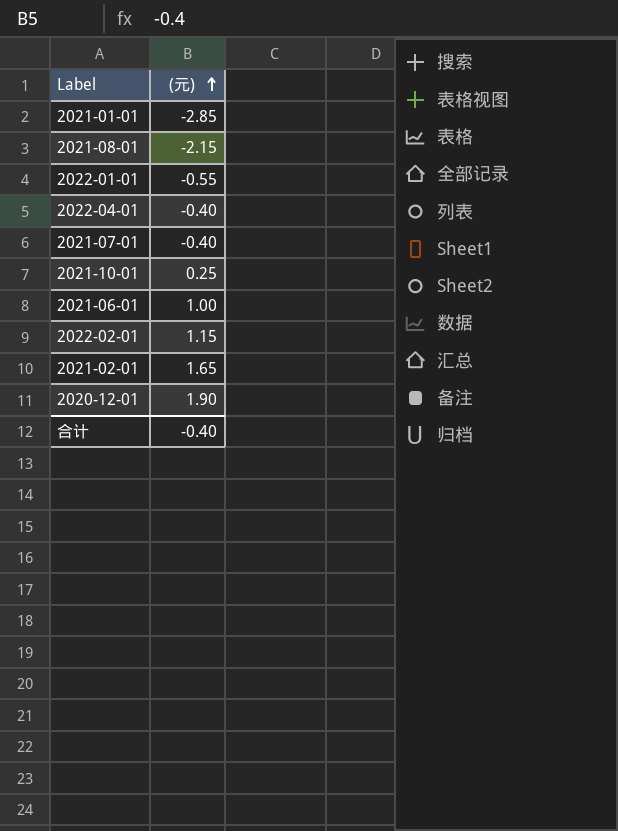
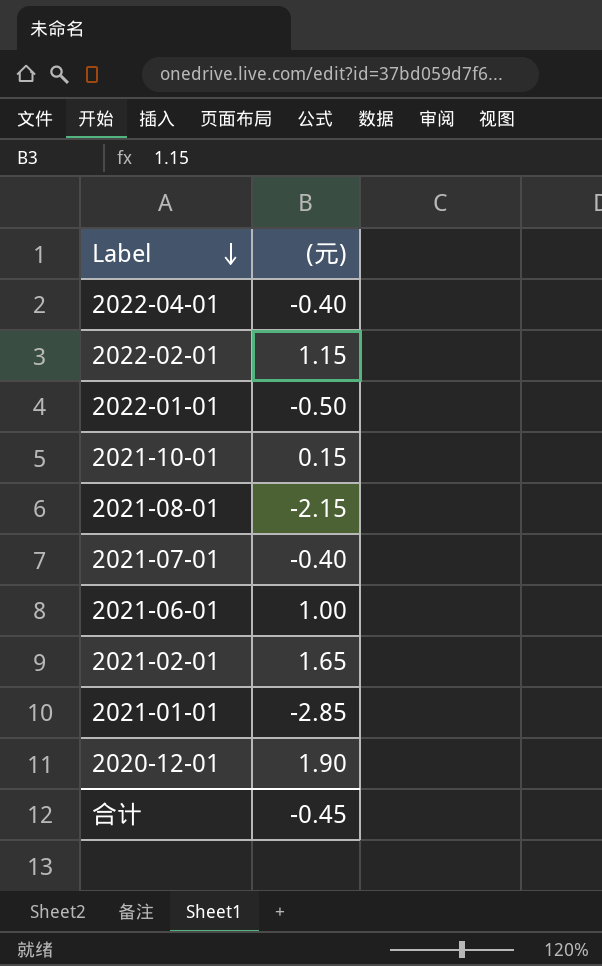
row order: (元) ascending -> Label descending
2022-01-01 | (元): -0.55 -> -0.50
2021-10-01 | (元): 0.25 -> 0.15
合计 | (元): -0.40 -> -0.45

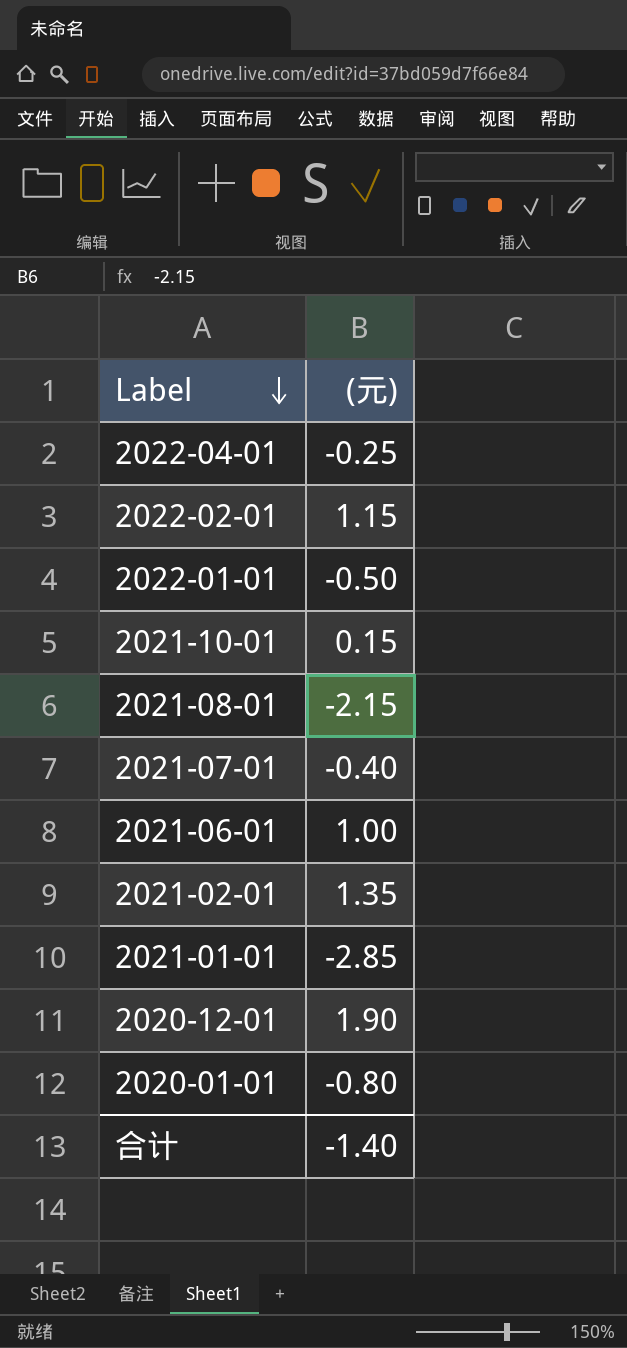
2022-04-01 | (元): -0.40 -> -0.25
2021-02-01 | (元): 1.65 -> 1.35
row 2020-01-01: none -> -0.80
合计 | (元): -0.45 -> -1.40

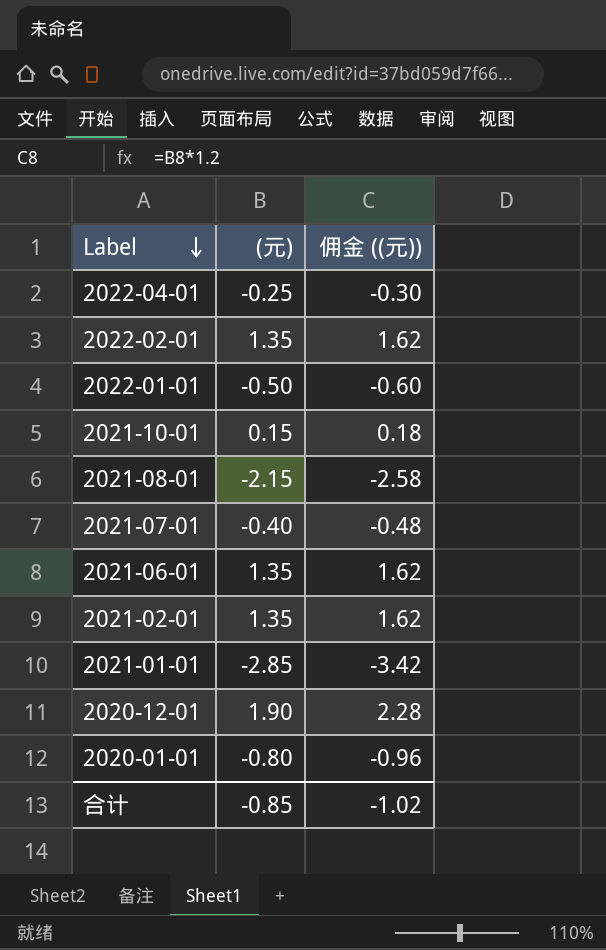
column 佣金 ((元)) | formula: none -> [(元)] * 1.2
2022-02-01 | (元): 1.15 -> 1.35
2021-06-01 | (元): 1.00 -> 1.35
合计 | (元): -1.40 -> -0.85

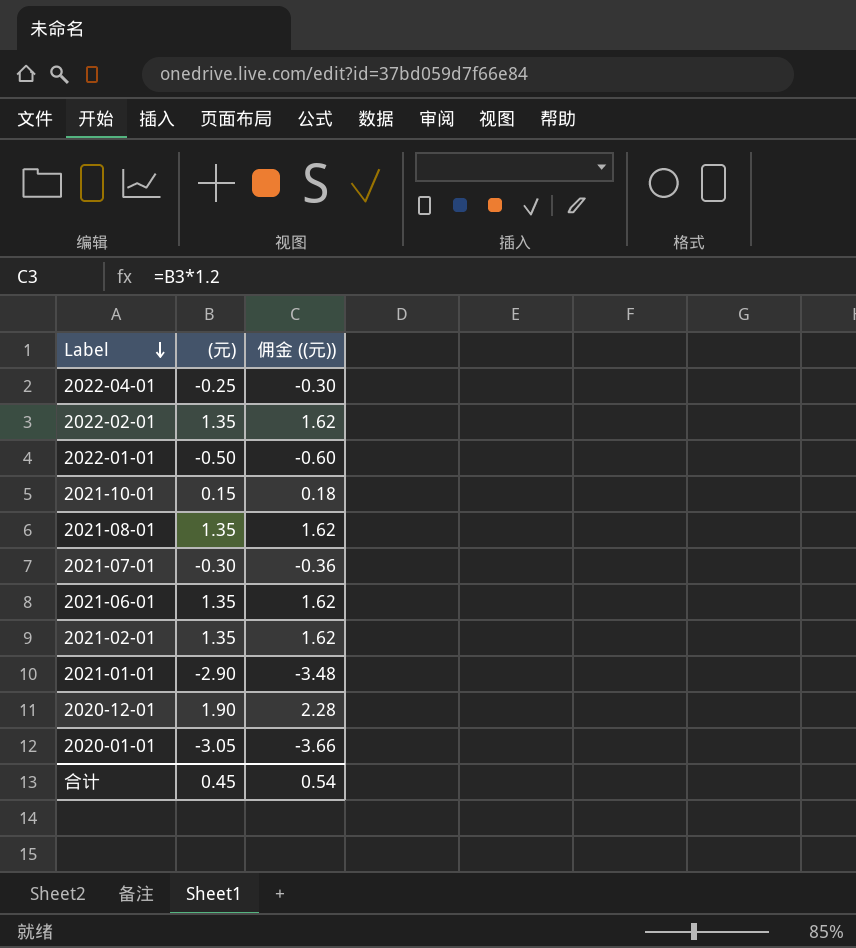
2021-08-01 | (元): -2.15 -> 1.35
2021-08-01 | 佣金 ((元)): -2.58 -> 1.62
2021-07-01 | (元): -0.40 -> -0.30
2021-07-01 | 佣金 ((元)): -0.48 -> -0.36
2021-01-01 | (元): -2.85 -> -2.90
2021-01-01 | 佣金 ((元)): -3.42 -> -3.48
2020-01-01 | (元): -0.80 -> -3.05
2020-01-01 | 佣金 ((元)): -0.96 -> -3.66
合计 | (元): -0.85 -> 0.45
合计 | 佣金 ((元)): -1.02 -> 0.54

